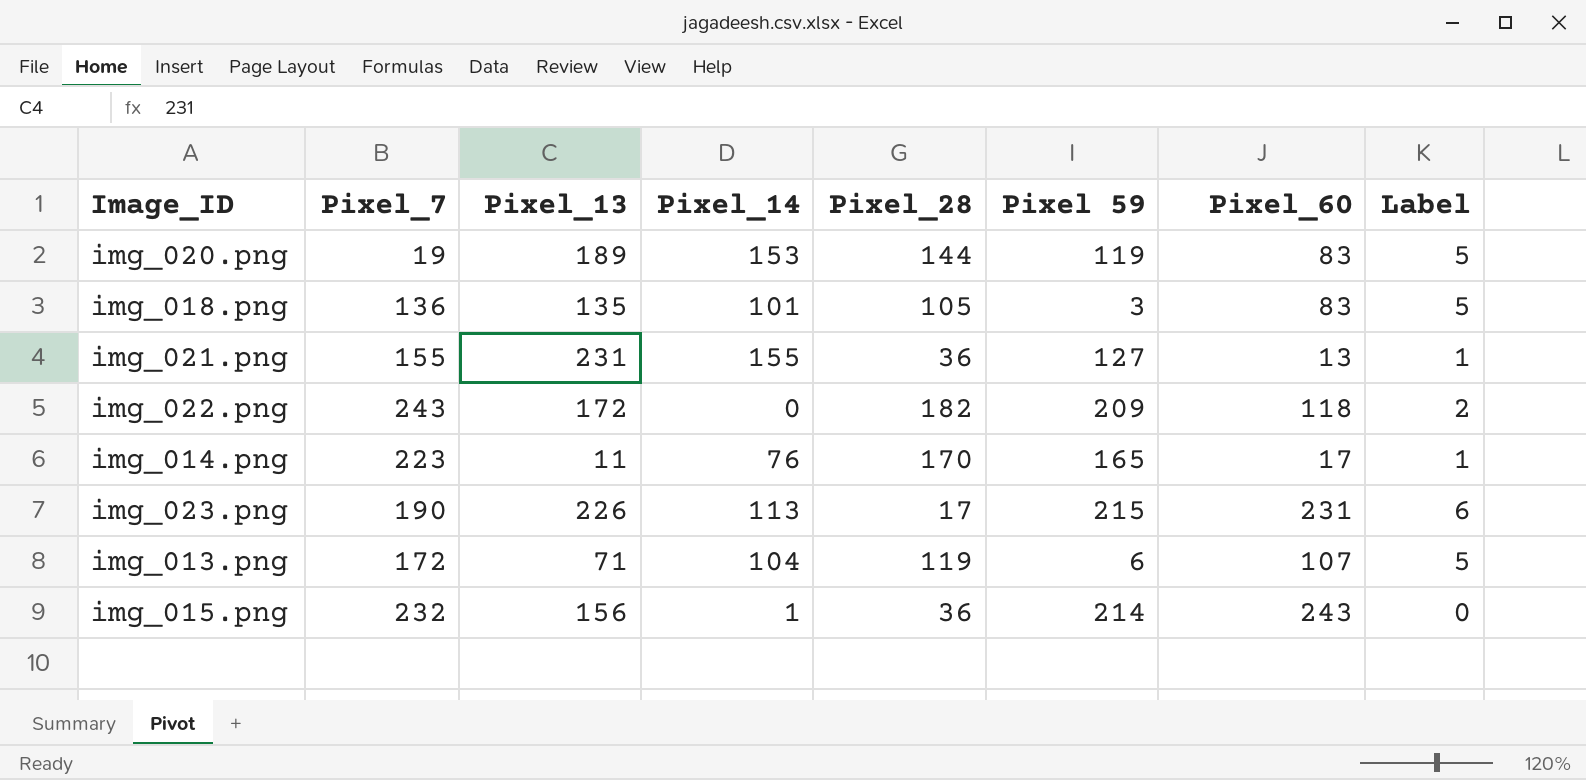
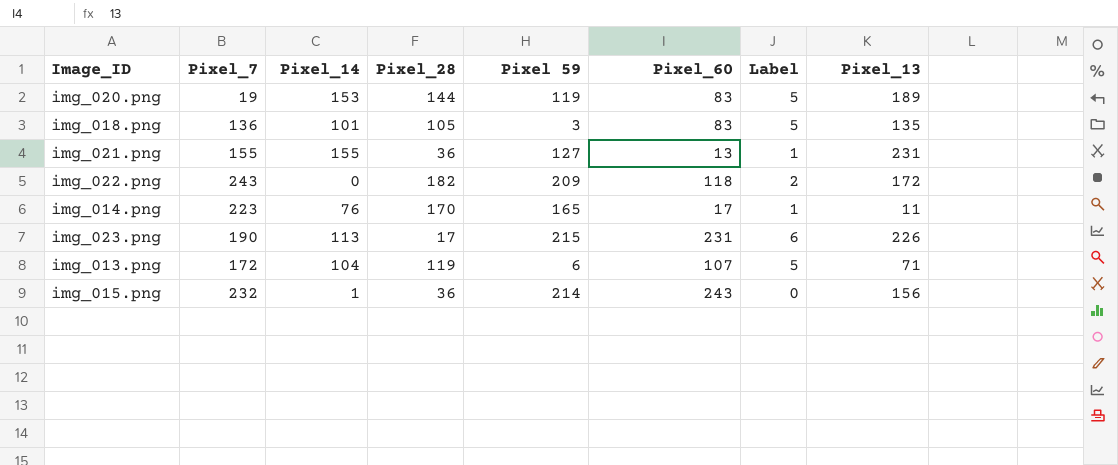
column Pixel_13 | position: 3 -> 8

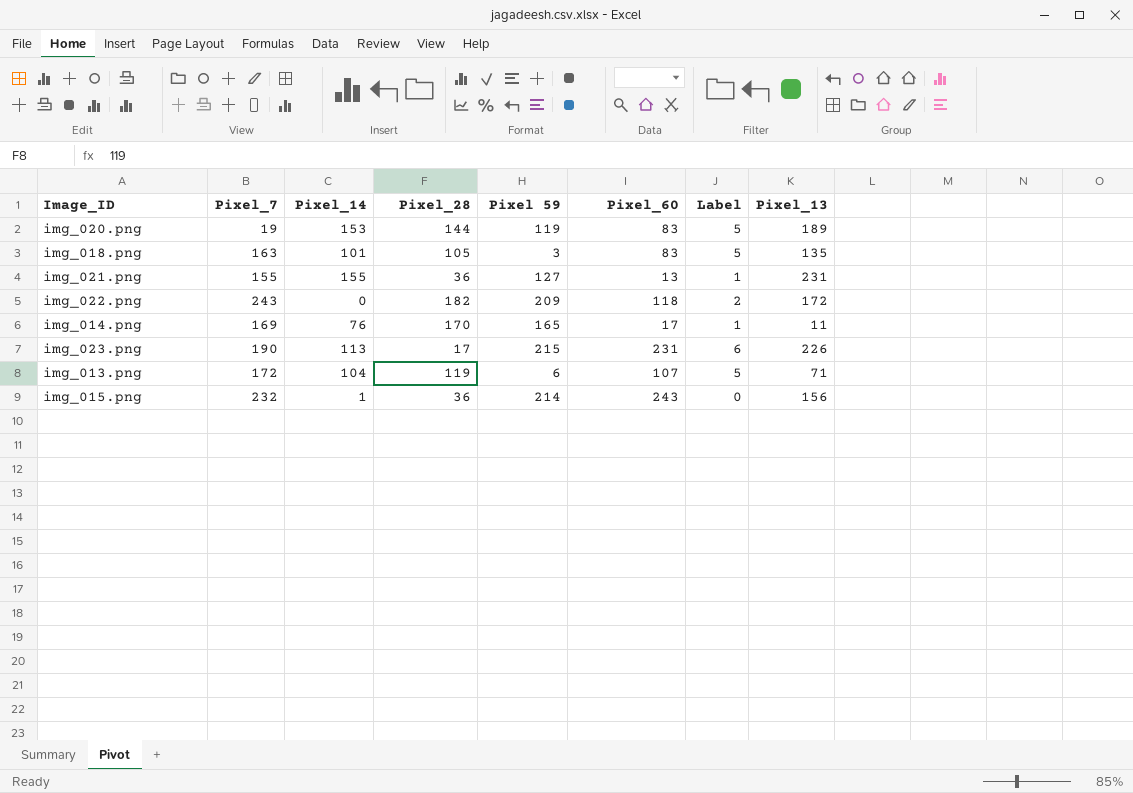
img_018.png | Pixel_7: 136 -> 163
img_014.png | Pixel_7: 223 -> 169

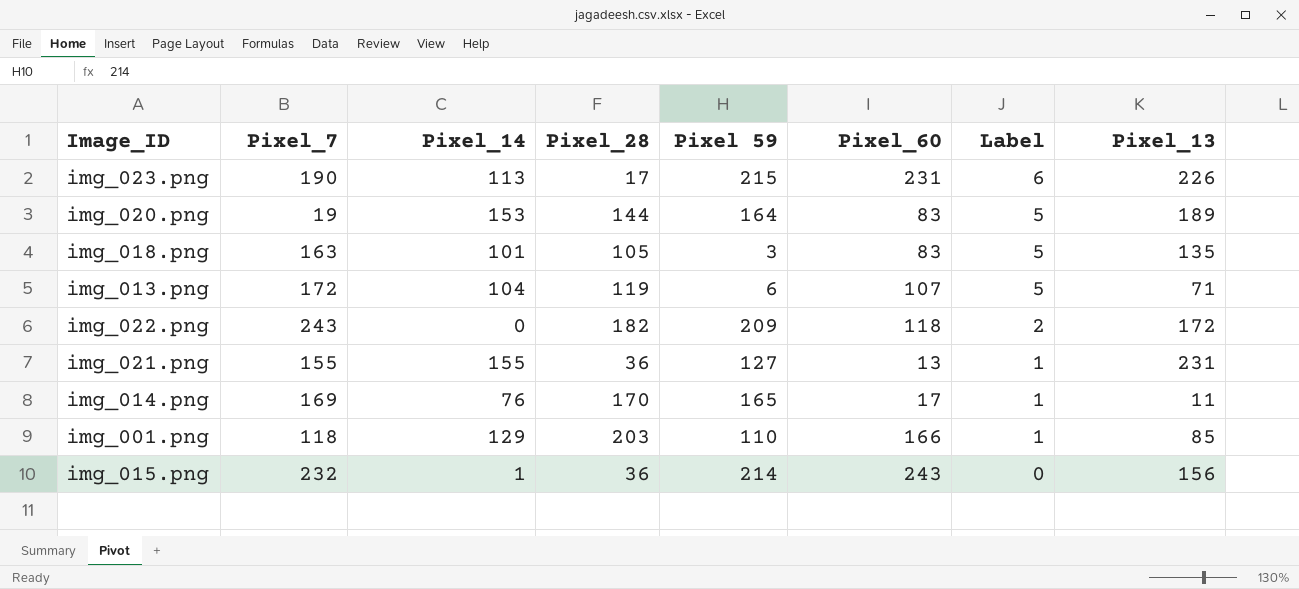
row order: none -> Label descending
img_020.png | Pixel 59: 119 -> 164
row img_001.png: none -> 118 | 129 | 203 | 110 | 166 | 1 | 85

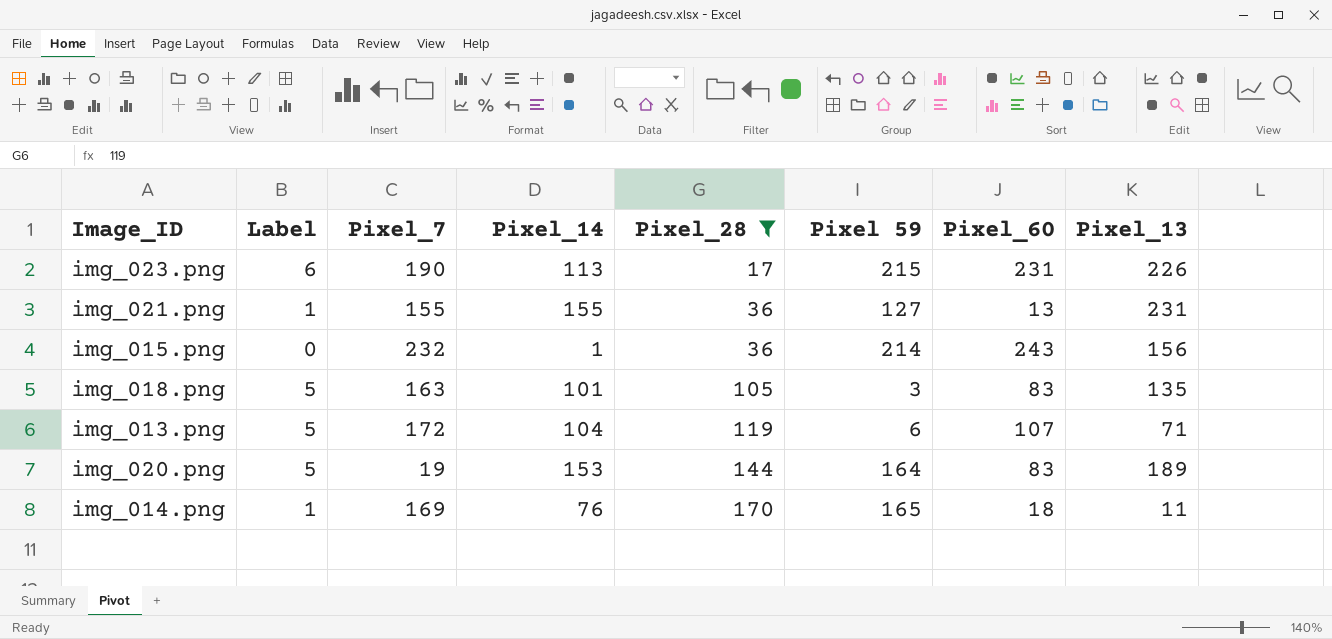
filter: none -> Pixel_28 <= 170
row order: Label descending -> Pixel_28 ascending
column Label | position: 7 -> 2
img_014.png | Pixel_60: 17 -> 18

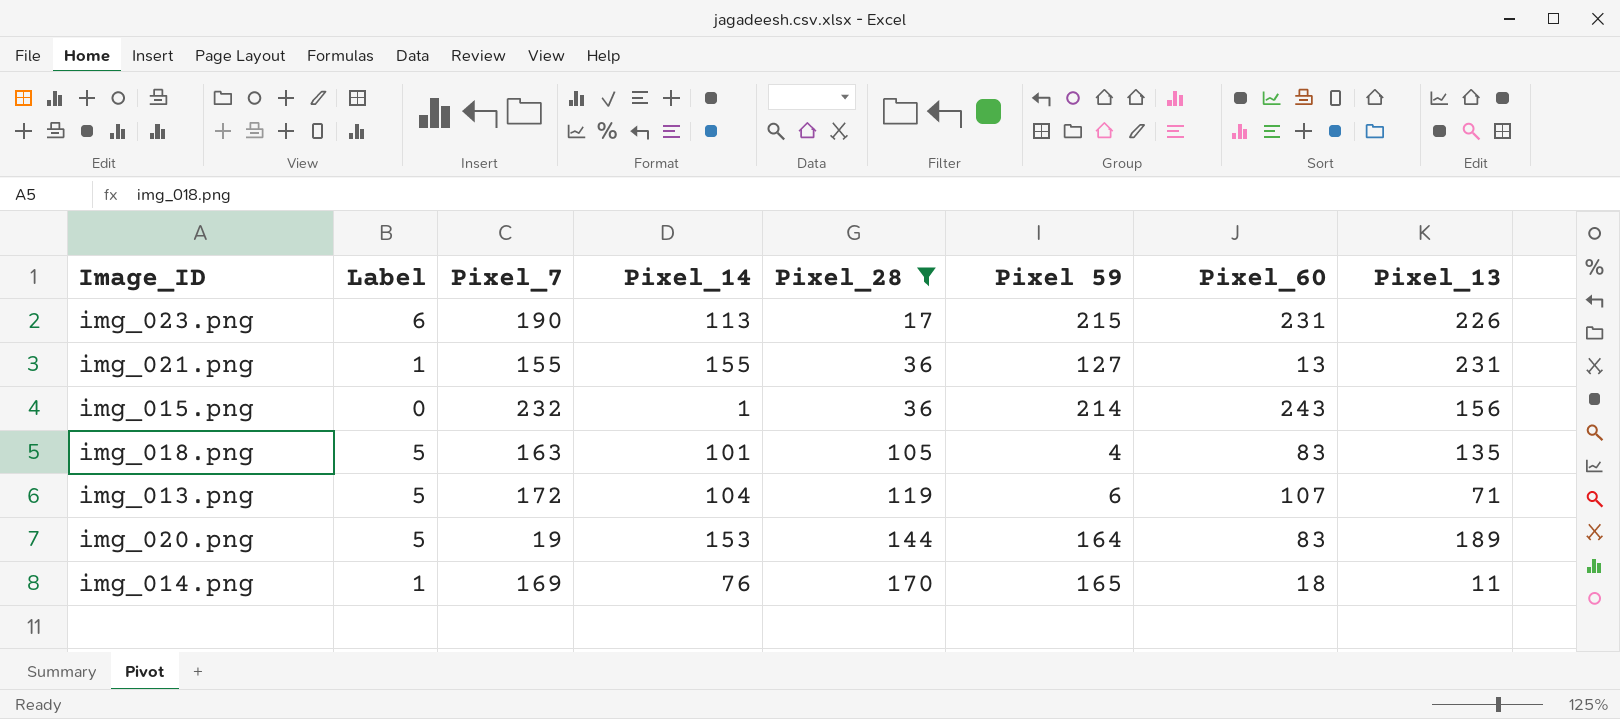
img_018.png | Pixel 59: 3 -> 4

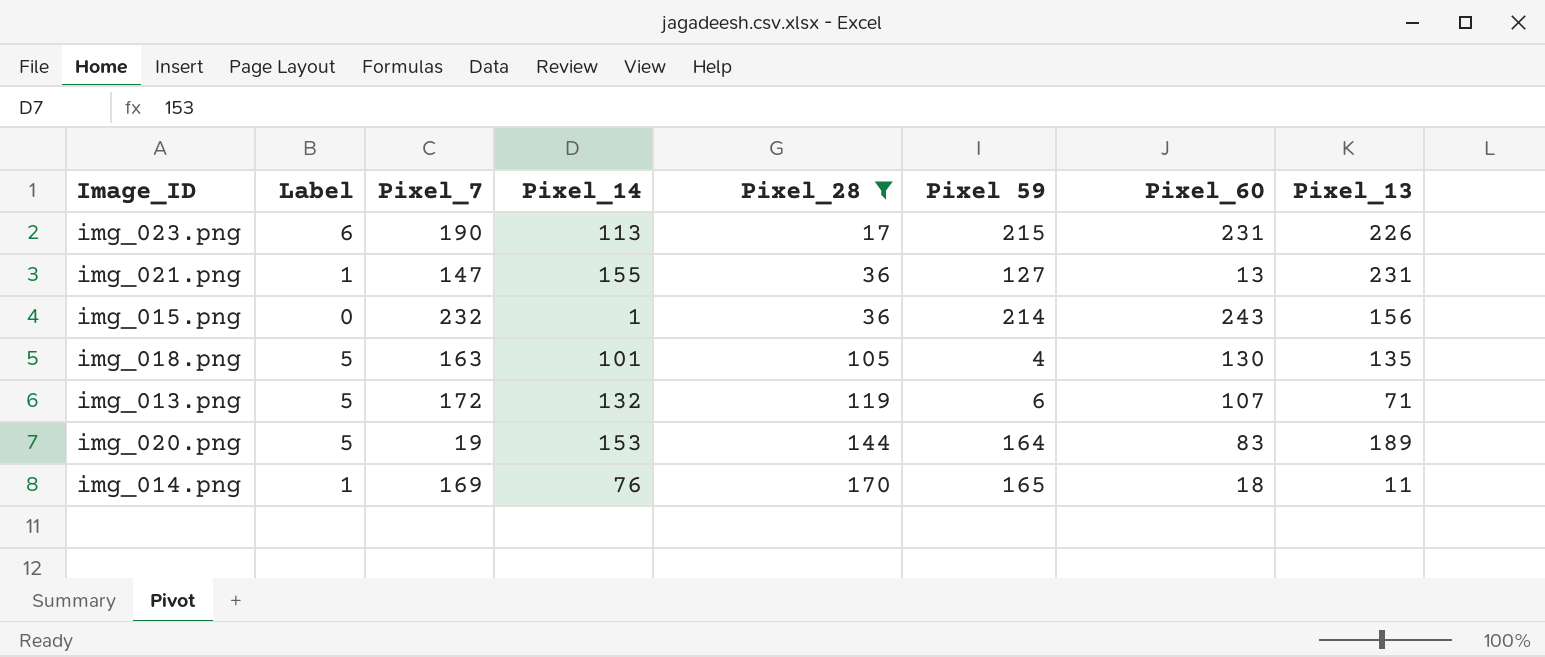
img_021.png | Pixel_7: 155 -> 147
img_018.png | Pixel_60: 83 -> 130
img_013.png | Pixel_14: 104 -> 132

